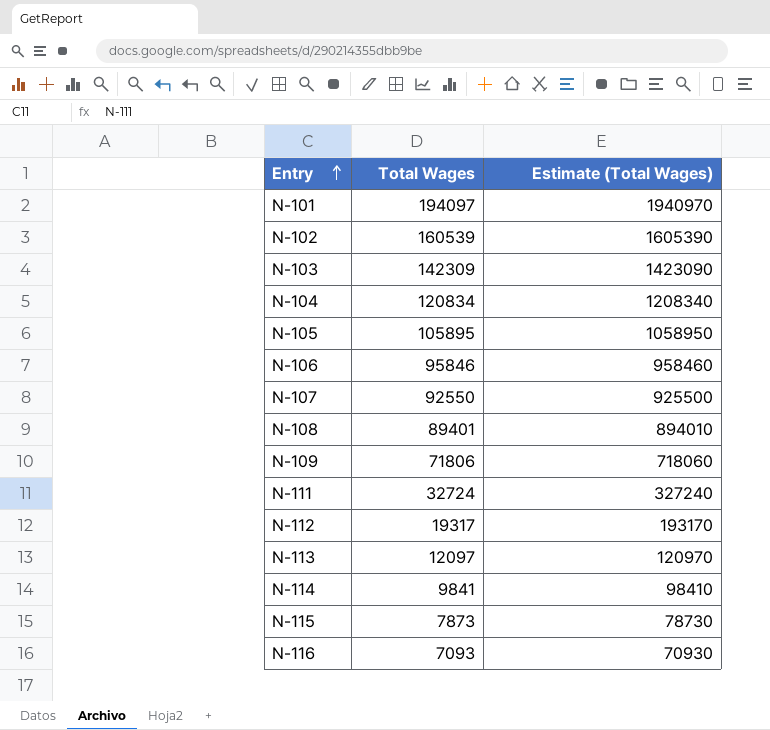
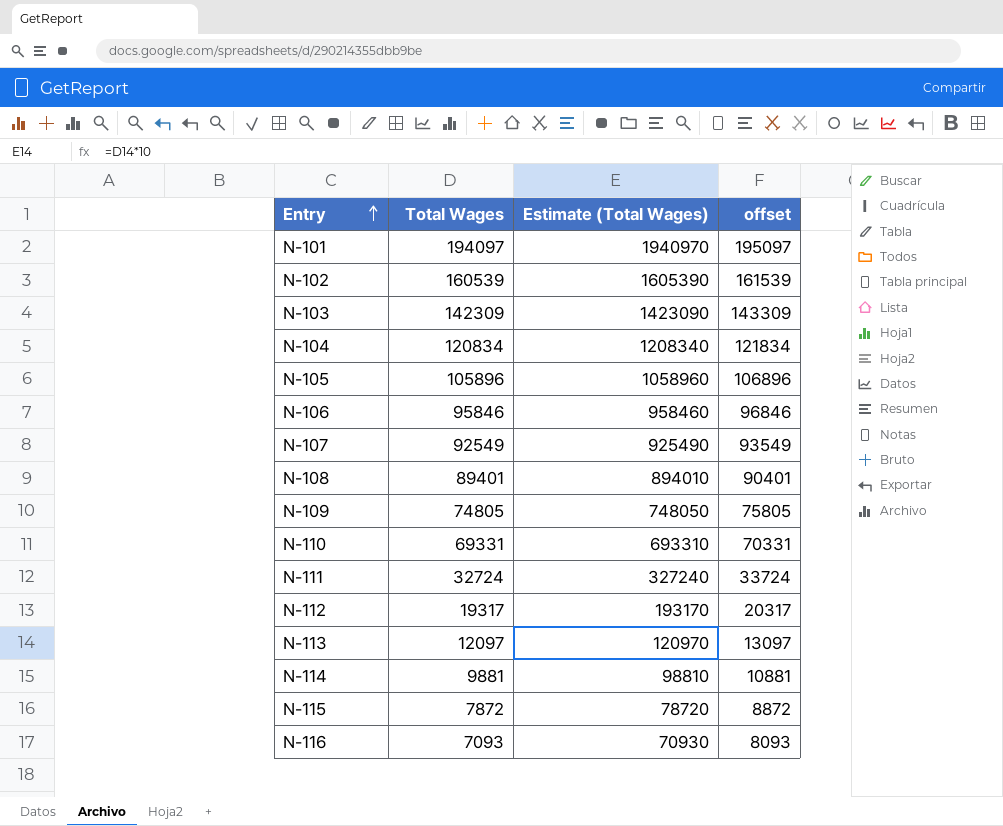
column offset | formula: none -> [Total Wages] + 1000
N-105 | Total Wages: 105895 -> 105896
N-105 | Estimate (Total Wages): 1058950 -> 1058960
N-107 | Total Wages: 92550 -> 92549
N-107 | Estimate (Total Wages): 925500 -> 925490
N-109 | Total Wages: 71806 -> 74805
N-109 | Estimate (Total Wages): 718060 -> 748050
row N-110: none -> 69331 | 693310 | 70331
N-114 | Total Wages: 9841 -> 9881
N-114 | Estimate (Total Wages): 98410 -> 98810
N-115 | Total Wages: 7873 -> 7872
N-115 | Estimate (Total Wages): 78730 -> 78720

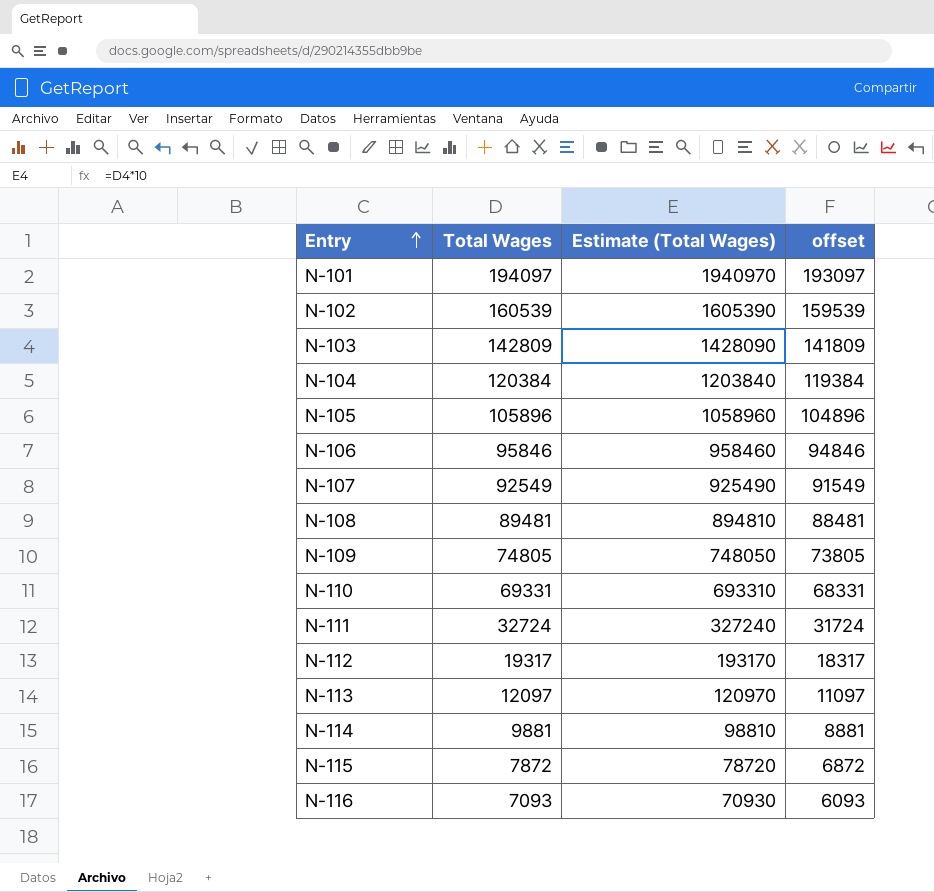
column offset | formula: [Total Wages] + 1000 -> [Total Wages] - 1000
N-103 | Total Wages: 142309 -> 142809
N-103 | Estimate (Total Wages): 1423090 -> 1428090
N-104 | Total Wages: 120834 -> 120384
N-104 | Estimate (Total Wages): 1208340 -> 1203840
N-108 | Total Wages: 89401 -> 89481
N-108 | Estimate (Total Wages): 894010 -> 894810

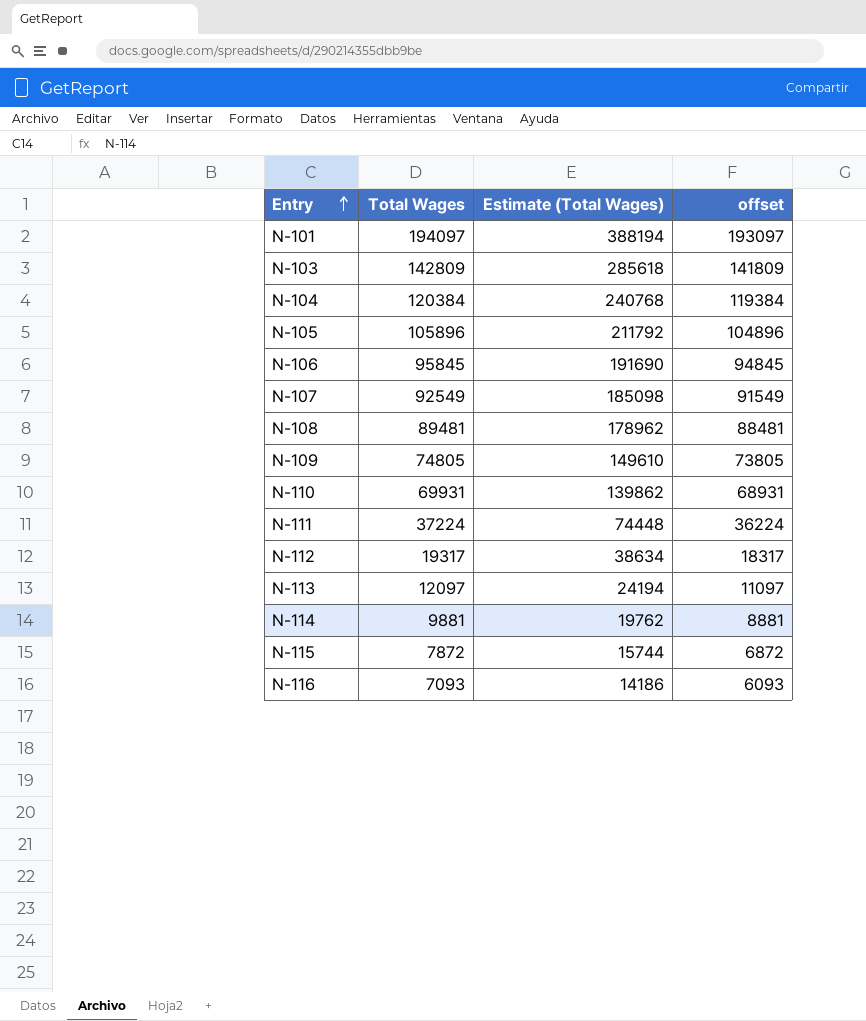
column Estimate (Total Wages) | formula: [Total Wages] * 10 -> [Total Wages] * 2
row N-102: 160539 | 1605390 | 159539 -> none
N-106 | Total Wages: 95846 -> 95845
N-106 | offset: 94846 -> 94845
N-110 | Total Wages: 69331 -> 69931
N-110 | offset: 68331 -> 68931
N-111 | Total Wages: 32724 -> 37224
N-111 | offset: 31724 -> 36224

